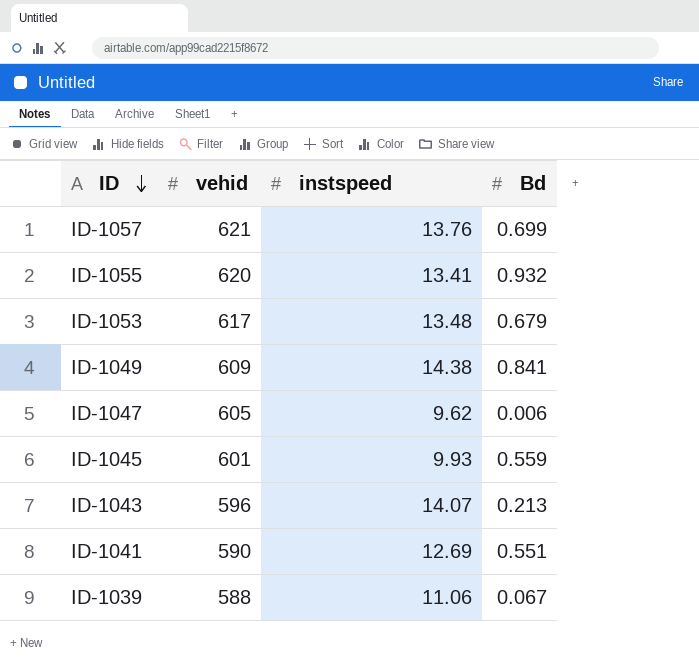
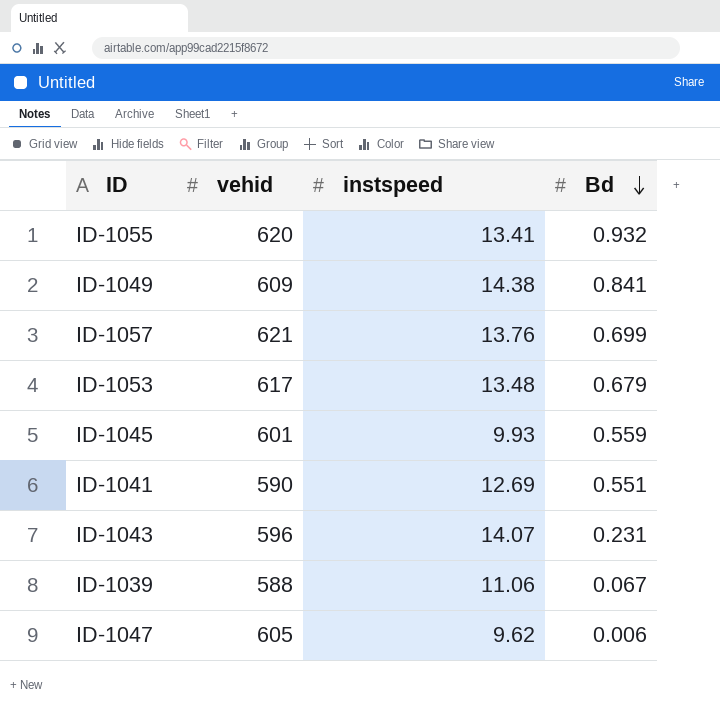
row order: ID descending -> Bd descending
ID-1043 | Bd: 0.213 -> 0.231

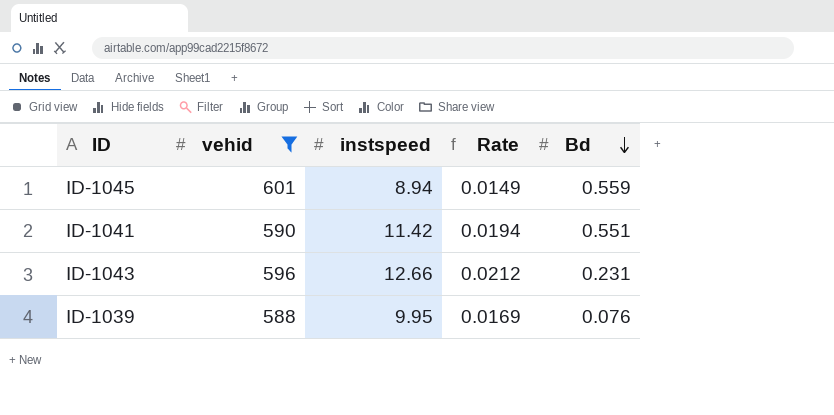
filter: none -> vehid <= 601
column Rate | formula: none -> [instspeed] / [vehid]
ID-1045 | instspeed: 9.93 -> 8.94
ID-1041 | instspeed: 12.69 -> 11.42
ID-1043 | instspeed: 14.07 -> 12.66
ID-1039 | instspeed: 11.06 -> 9.95
ID-1039 | Bd: 0.067 -> 0.076

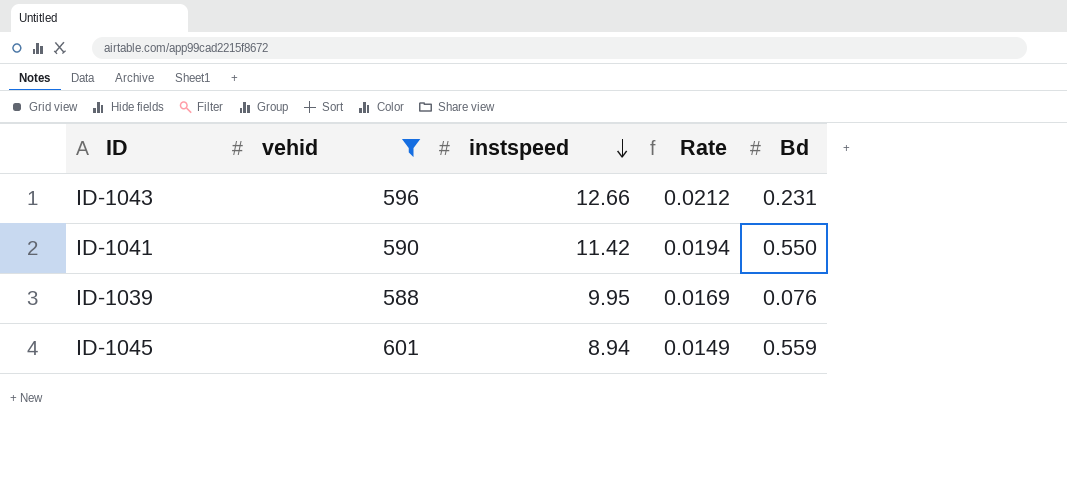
row order: Bd descending -> instspeed descending
ID-1041 | Bd: 0.551 -> 0.550

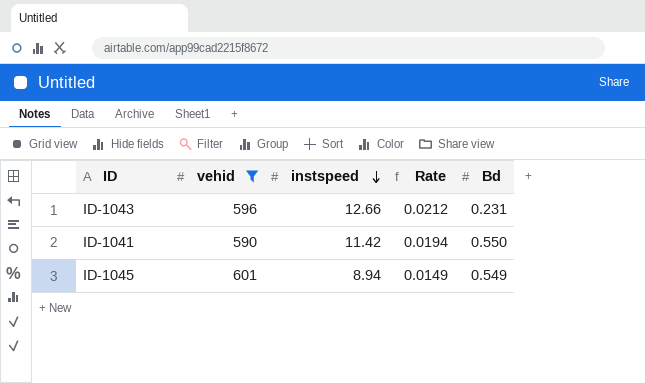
row ID-1039: 588 | 9.95 | 0.0169 | 0.076 -> none
ID-1045 | Bd: 0.559 -> 0.549

